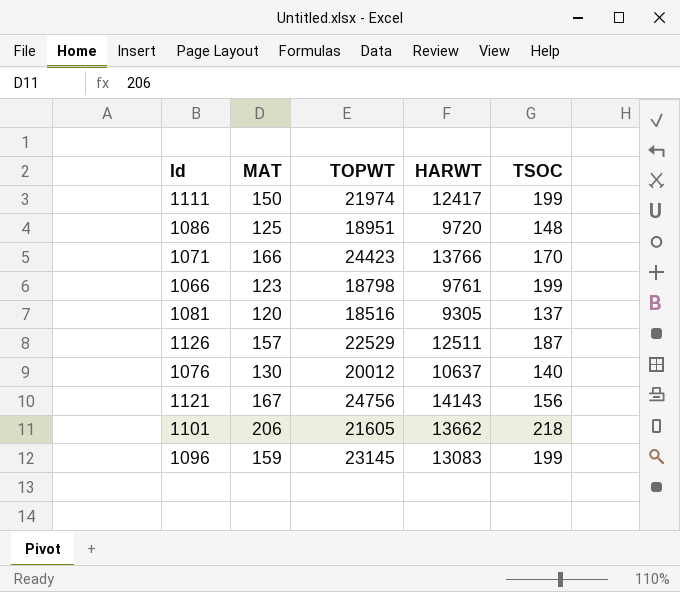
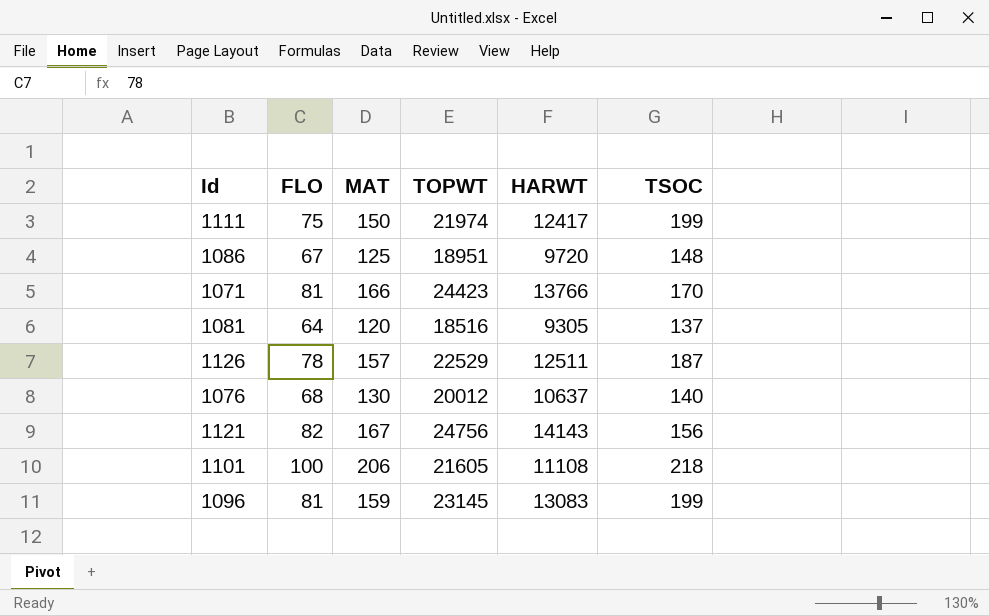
column FLO | position: none -> 2
row 1066: 123 | 18798 | 9761 | 199 -> none
1101 | HARWT: 13662 -> 11108

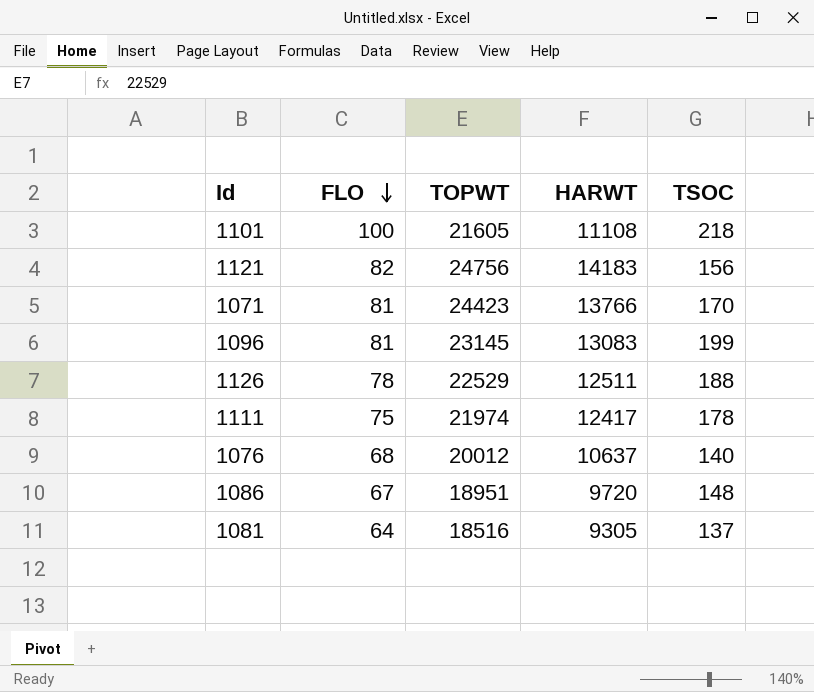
row order: none -> FLO descending
column MAT | position: 3 -> none
1121 | HARWT: 14143 -> 14183
1126 | TSOC: 187 -> 188
1111 | TSOC: 199 -> 178

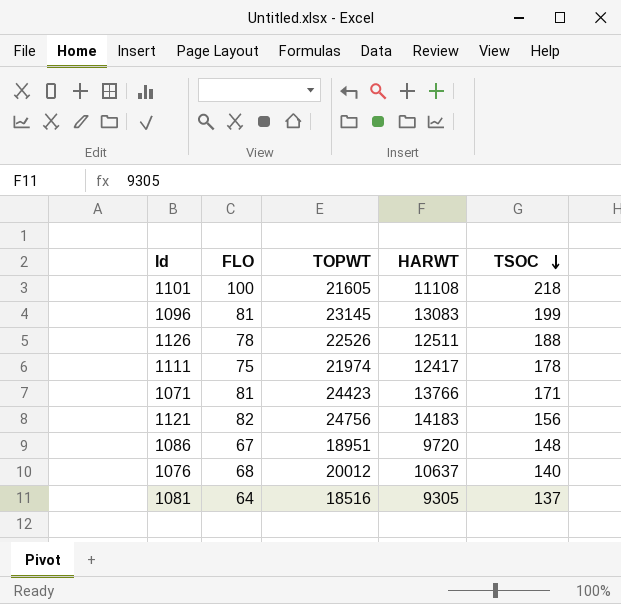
row order: FLO descending -> TSOC descending
1126 | TOPWT: 22529 -> 22526
1071 | TSOC: 170 -> 171

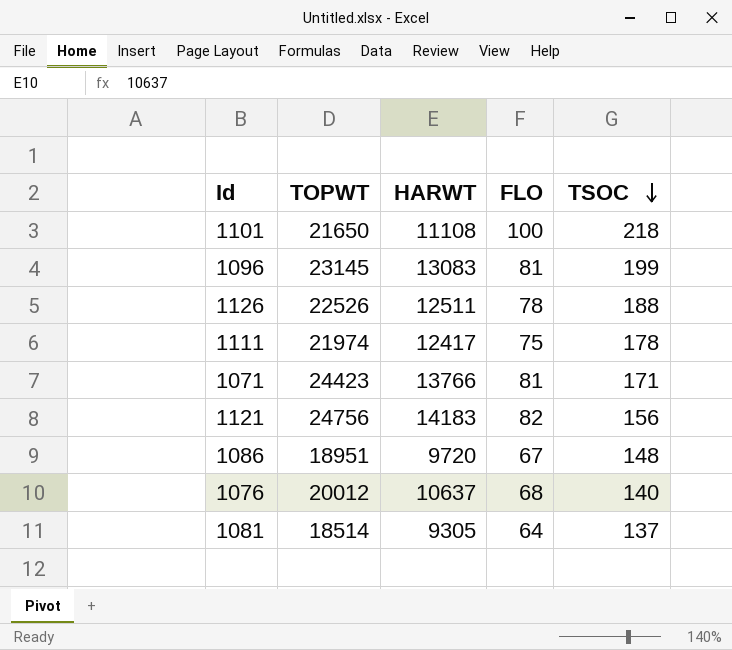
column FLO | position: 2 -> 4
1101 | TOPWT: 21605 -> 21650
1081 | TOPWT: 18516 -> 18514

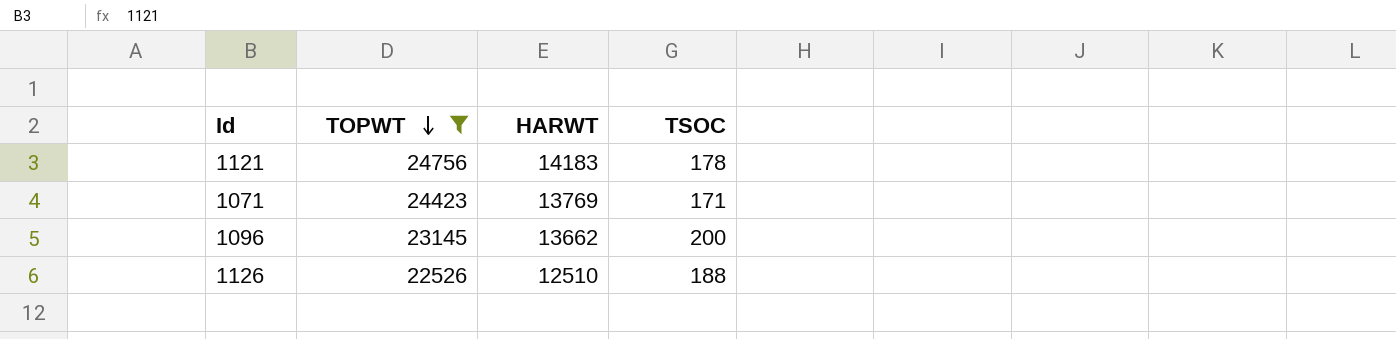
filter: none -> TOPWT >= 22526
row order: TSOC descending -> TOPWT descending
column FLO | position: 4 -> none
1121 | TSOC: 156 -> 178
1071 | HARWT: 13766 -> 13769
1096 | HARWT: 13083 -> 13662
1096 | TSOC: 199 -> 200
1126 | HARWT: 12511 -> 12510

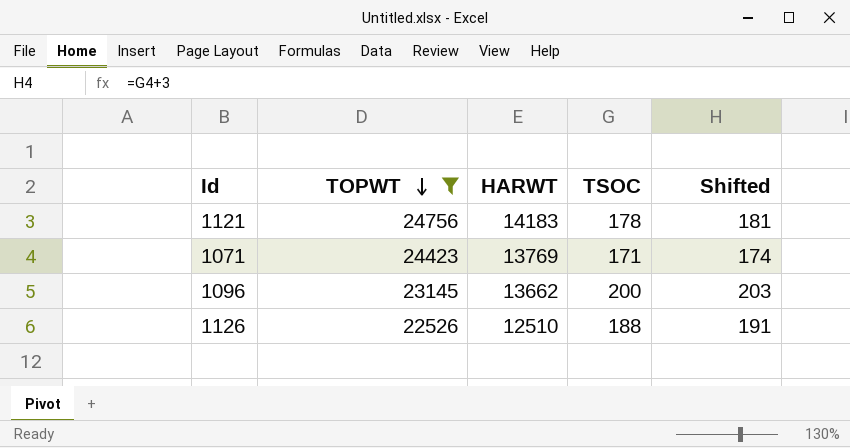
column Shifted | formula: none -> [TSOC] + 3

